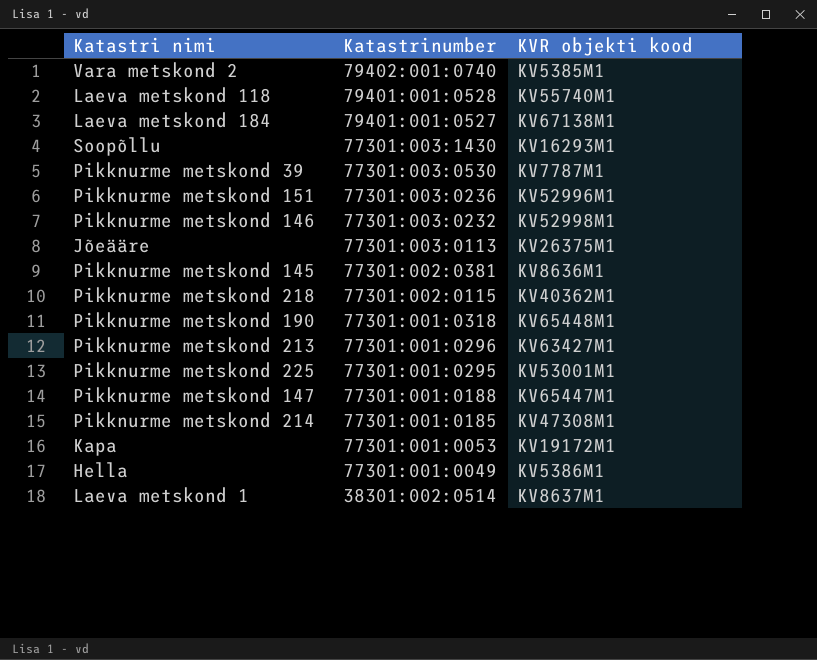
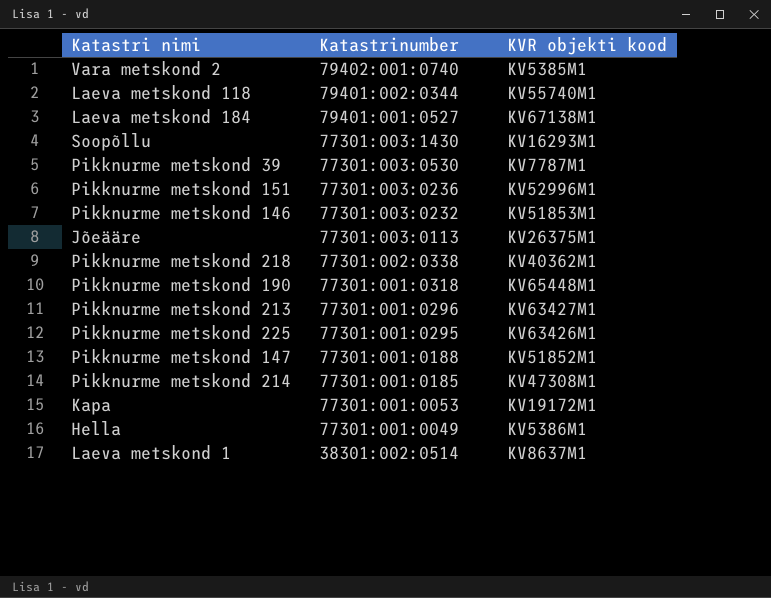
row Pikknurme metskond 145: 77301:002:0381 | KV8636M1 -> none
Laeva metskond 118 | Katastrinumber: 79401:001:0528 -> 79401:002:0344
Pikknurme metskond 146 | KVR objekti kood: KV52998M1 -> KV51853M1
Pikknurme metskond 218 | Katastrinumber: 77301:002:0115 -> 77301:002:0338
Pikknurme metskond 225 | KVR objekti kood: KV53001M1 -> KV63426M1
Pikknurme metskond 147 | KVR objekti kood: KV65447M1 -> KV51852M1

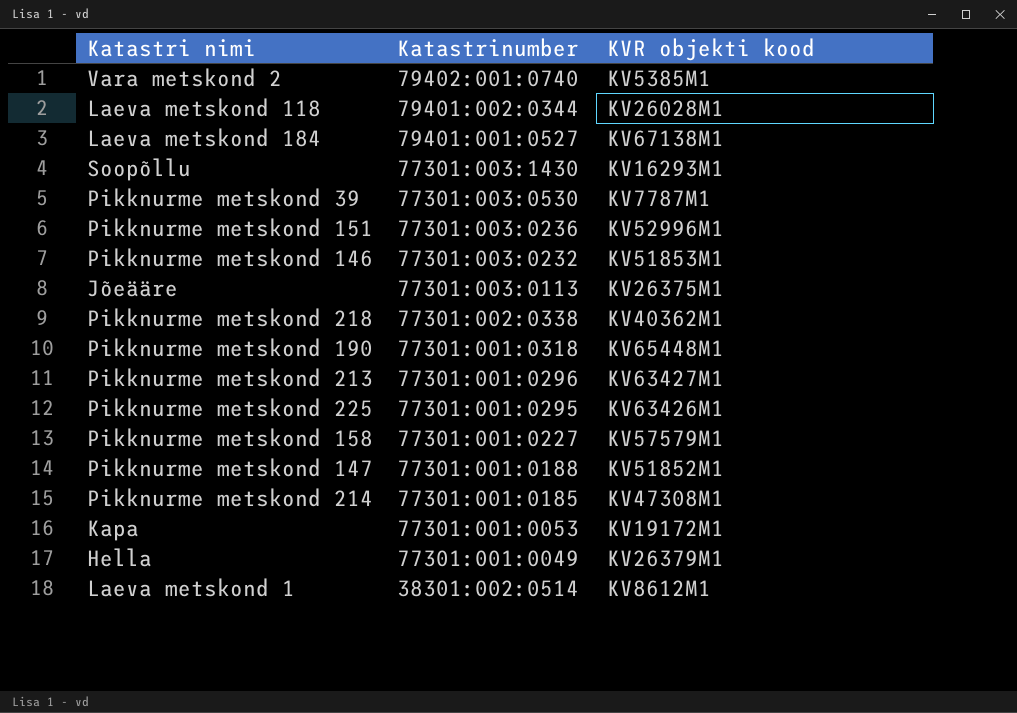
Laeva metskond 118 | KVR objekti kood: KV55740M1 -> KV26028M1
row Pikknurme metskond 158: none -> 77301:001:0227 | KV57579M1
Hella | KVR objekti kood: KV5386M1 -> KV26379M1
Laeva metskond 1 | KVR objekti kood: KV8637M1 -> KV8612M1

